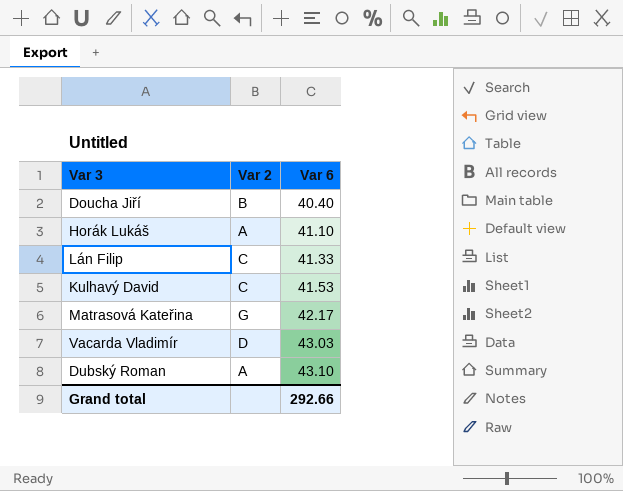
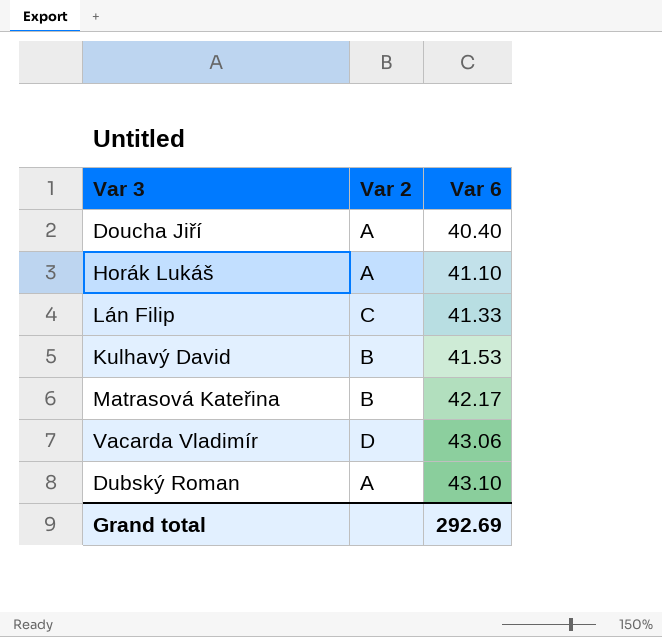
Doucha Jiří | Var 2: B -> A
Kulhavý David | Var 2: C -> B
Matrasová Kateřina | Var 2: G -> B
Vacarda Vladimír | Var 6: 43.03 -> 43.06
Grand total | Var 6: 292.66 -> 292.69

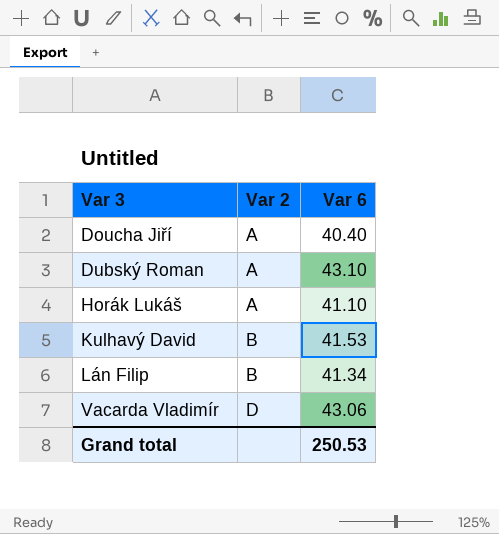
row order: Var 6 ascending -> Var 3 ascending
row Matrasová Kateřina: B | 42.17 -> none
Lán Filip | Var 2: C -> B
Lán Filip | Var 6: 41.33 -> 41.34
Grand total | Var 6: 292.69 -> 250.53

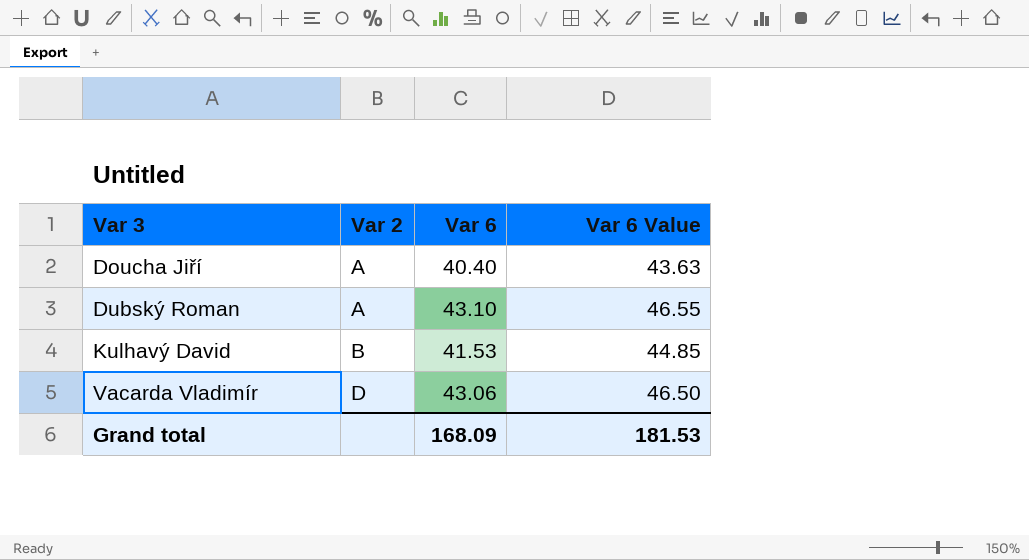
column Var 6 Value | formula: none -> [Var 6] * 1.08
row Horák Lukáš: A | 41.10 -> none
row Lán Filip: B | 41.34 -> none
Grand total | Var 6: 250.53 -> 168.09

